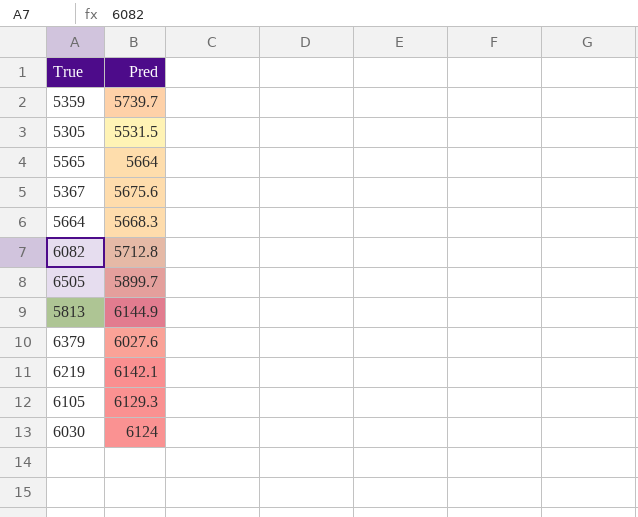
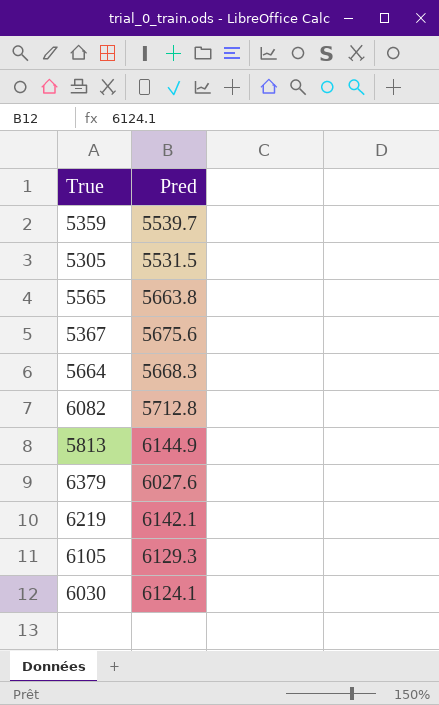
row 6505: 5899.7 -> none
5359 | Pred: 5739.7 -> 5539.7
5565 | Pred: 5664 -> 5663.8
6030 | Pred: 6124 -> 6124.1

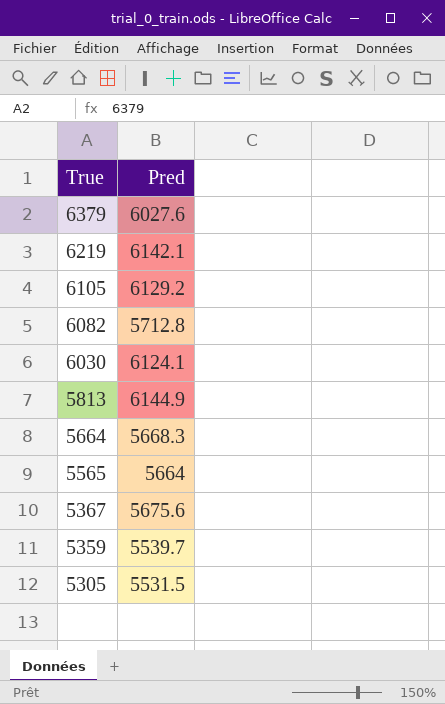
row order: none -> True descending
6105 | Pred: 6129.3 -> 6129.2
5565 | Pred: 5663.8 -> 5664

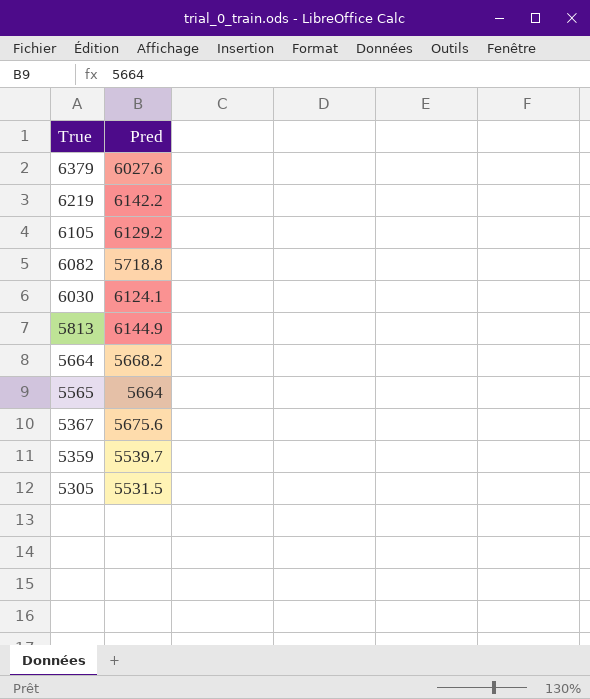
6219 | Pred: 6142.1 -> 6142.2
6082 | Pred: 5712.8 -> 5718.8
5664 | Pred: 5668.3 -> 5668.2

